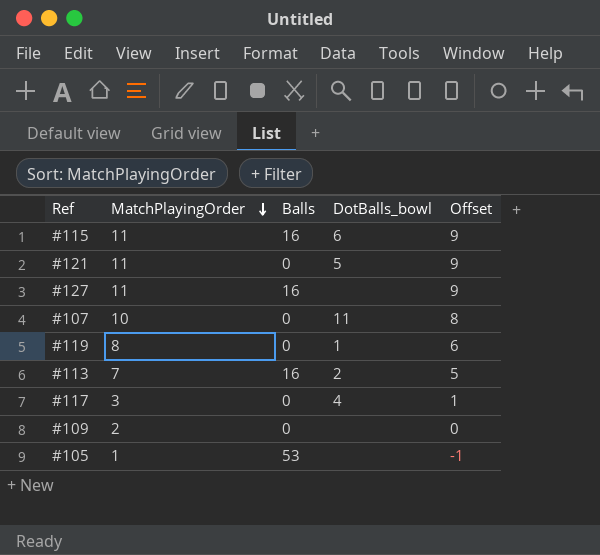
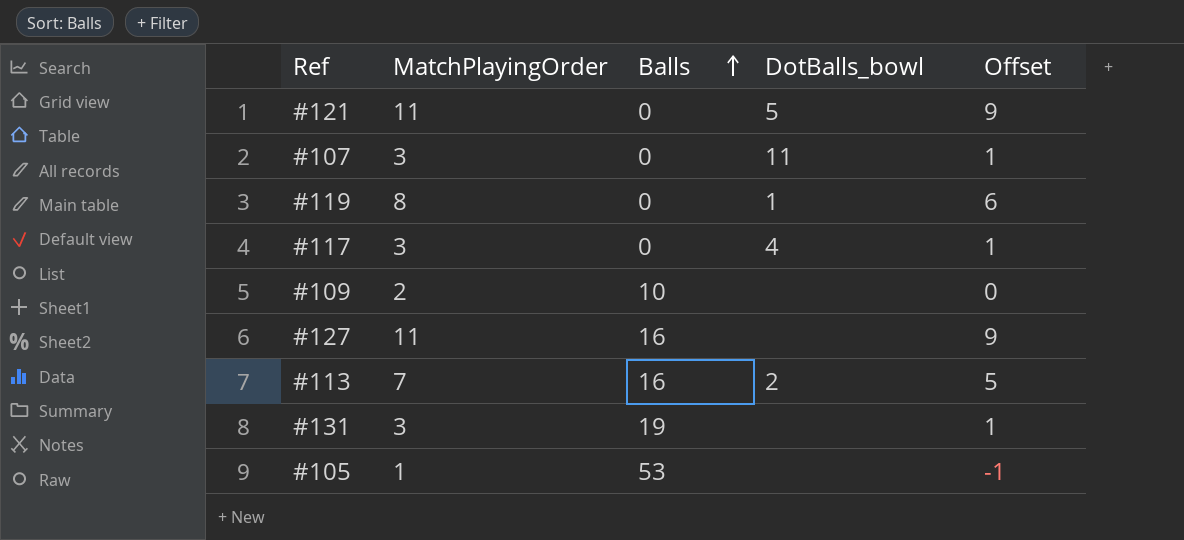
row order: MatchPlayingOrder descending -> Balls ascending
row #115: 11 | 16 | 6 | 9 -> none
#107 | MatchPlayingOrder: 10 -> 3
#107 | Offset: 8 -> 1
#109 | Balls: 0 -> 10
row #131: none -> 3 | 19 | none | 1

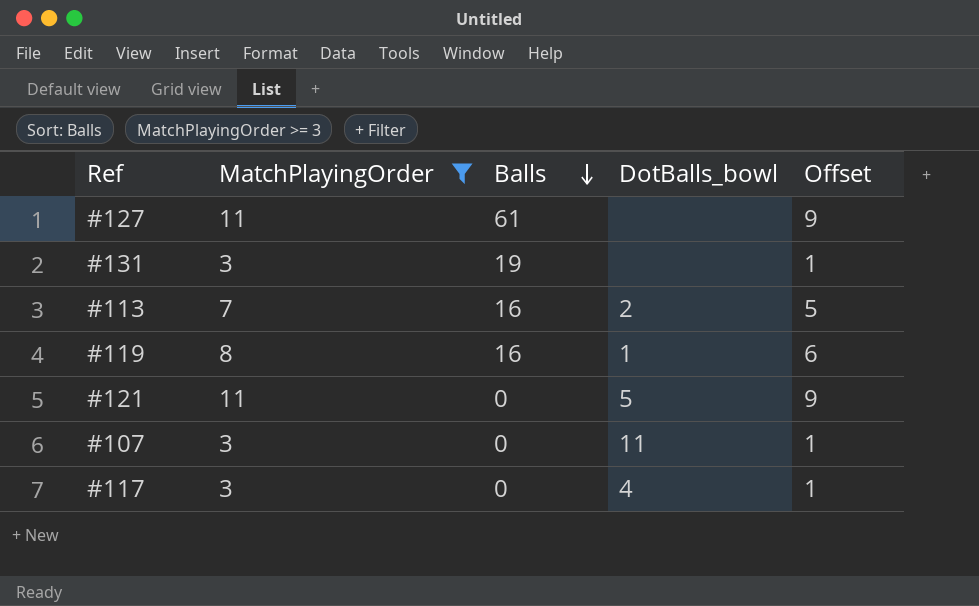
filter: none -> MatchPlayingOrder >= 3
row order: Balls ascending -> Balls descending
#127 | Balls: 16 -> 61
#119 | Balls: 0 -> 16

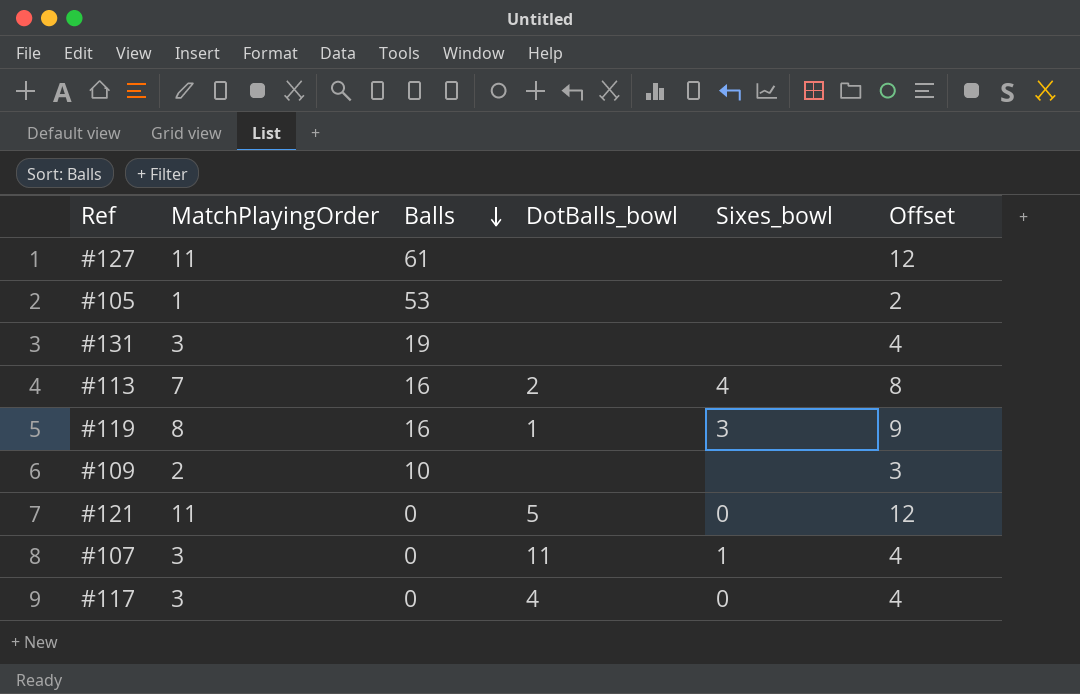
filter: MatchPlayingOrder >= 3 -> none
column Sixes_bowl | position: none -> 5
column Offset | formula: [MatchPlayingOrder] - 2 -> [MatchPlayingOrder] + 1

